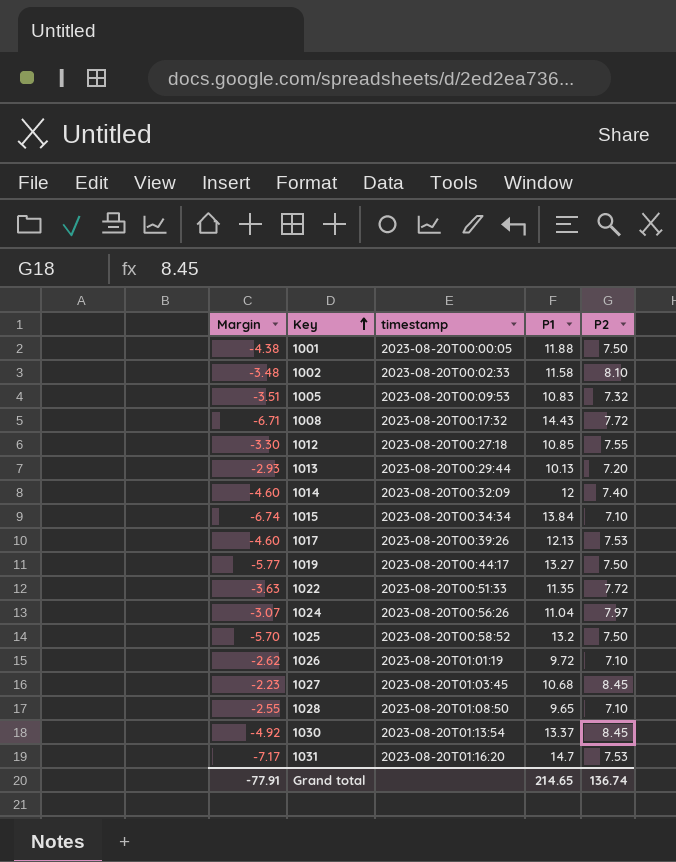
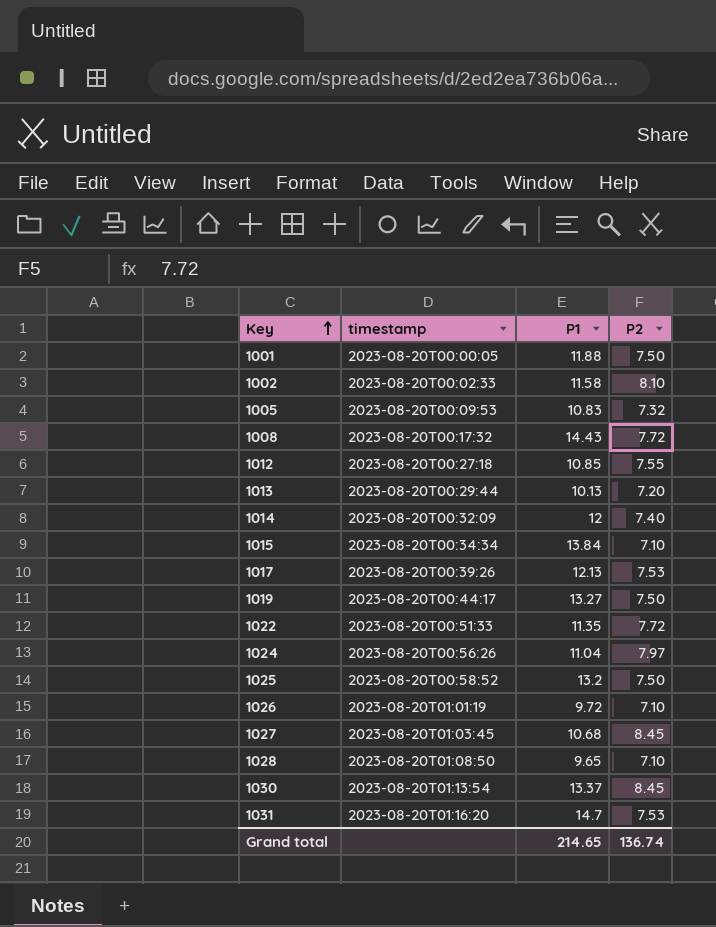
column Margin | formula: [P2] - [P1] -> none

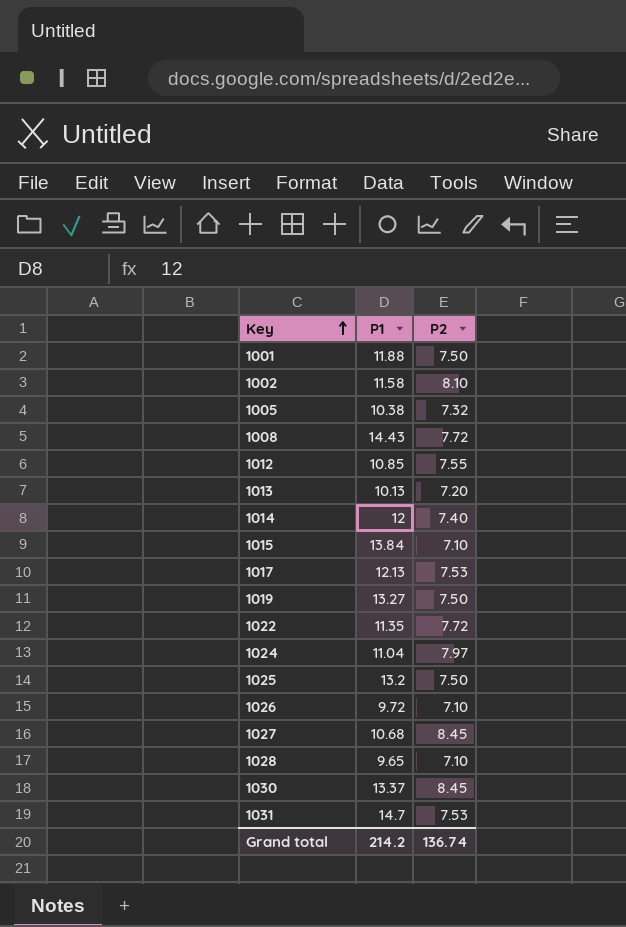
column timestamp | position: 2 -> none
1005 | P1: 10.83 -> 10.38
Grand total | P1: 214.65 -> 214.2

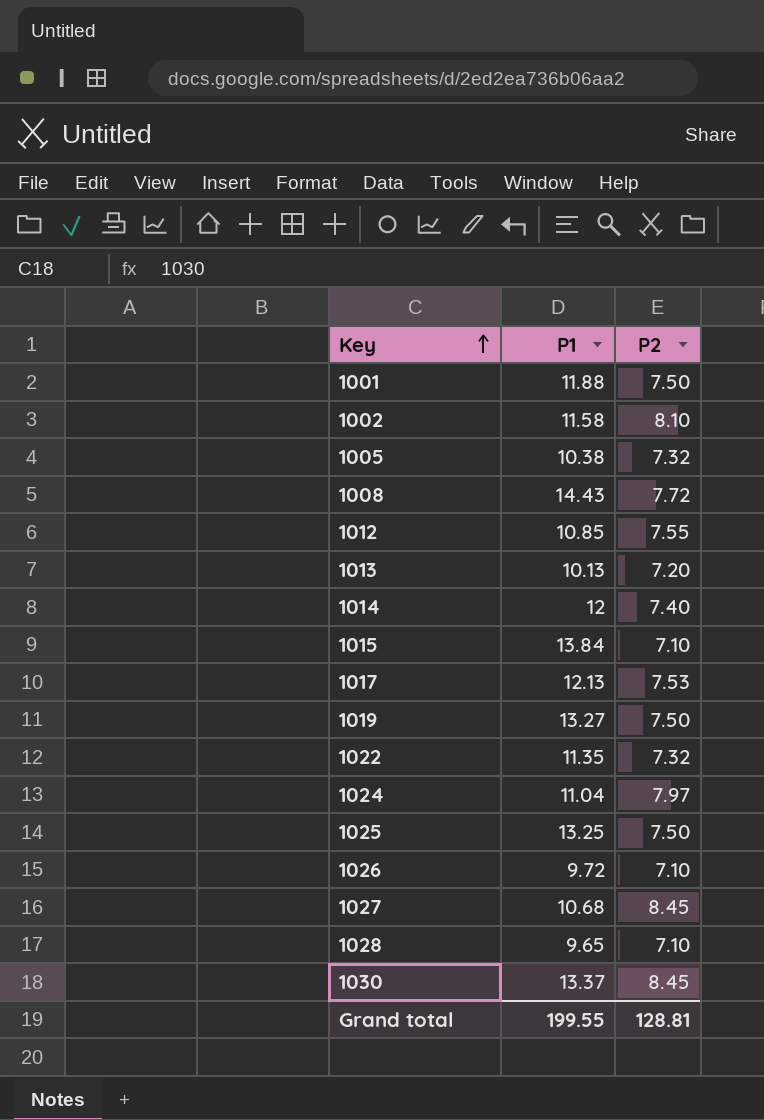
row 1031: 14.7 | 7.53 -> none
1022 | P2: 7.72 -> 7.32
1025 | P1: 13.2 -> 13.25
Grand total | P1: 214.2 -> 199.55
Grand total | P2: 136.74 -> 128.81

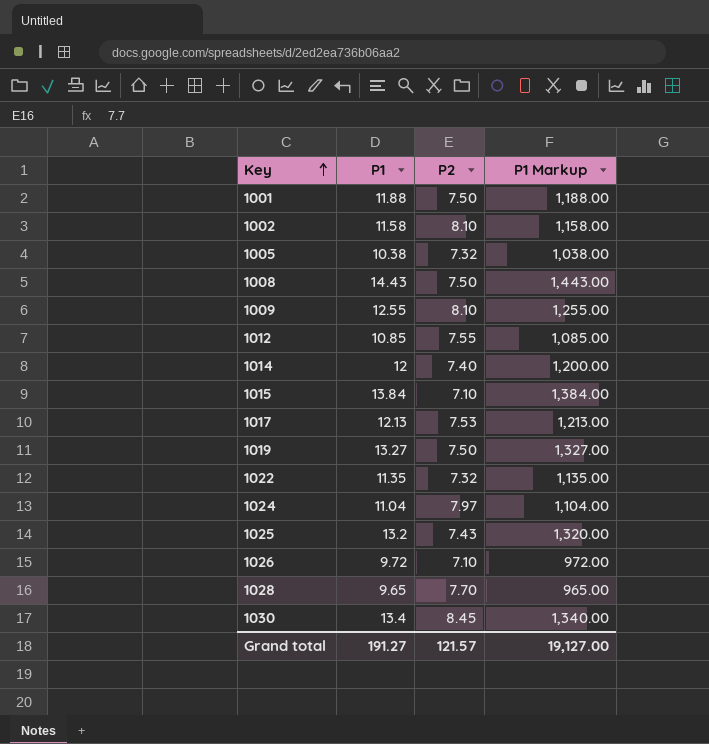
column P1 Markup | formula: none -> [P1] * 100
row 1013: 10.13 | 7.20 -> none
row 1027: 10.68 | 8.45 -> none
1008 | P2: 7.72 -> 7.50
row 1009: none -> 12.55 | 8.10 | 1,255.00
1025 | P1: 13.25 -> 13.2
1025 | P2: 7.50 -> 7.43
1028 | P2: 7.10 -> 7.70
1030 | P1: 13.37 -> 13.4
Grand total | P1: 199.55 -> 191.27
Grand total | P2: 128.81 -> 121.57

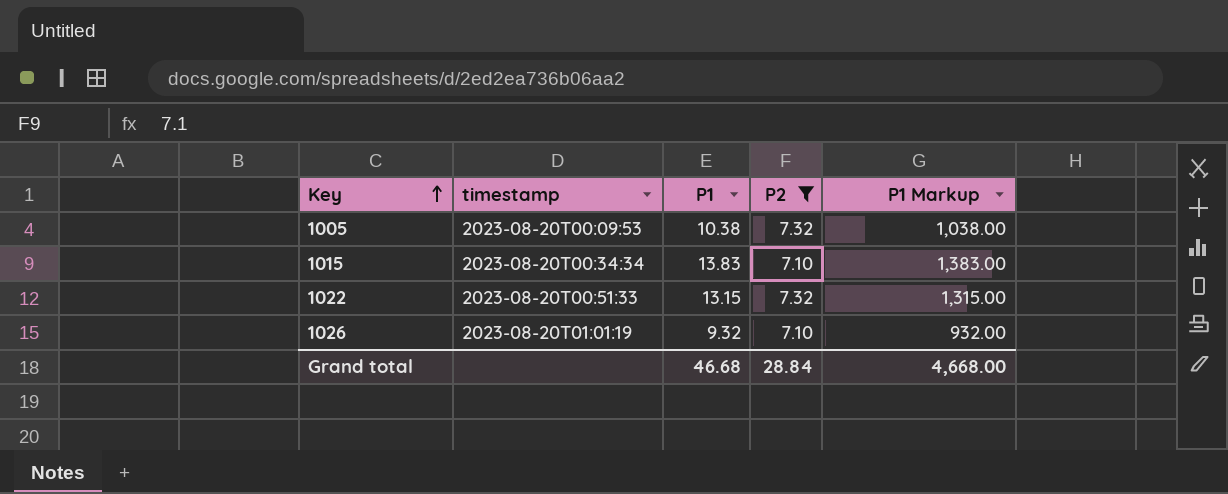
filter: none -> P2 <= 7.32
column timestamp | position: none -> 2
1015 | P1: 13.84 -> 13.83
1015 | P1 Markup: 1,384.00 -> 1,383.00
1022 | P1: 11.35 -> 13.15
1022 | P1 Markup: 1,135.00 -> 1,315.00
1026 | P1: 9.72 -> 9.32
1026 | P1 Markup: 972.00 -> 932.00
Grand total | P1: 191.27 -> 46.68
Grand total | P2: 121.57 -> 28.84
Grand total | P1 Markup: 19,127.00 -> 4,668.00

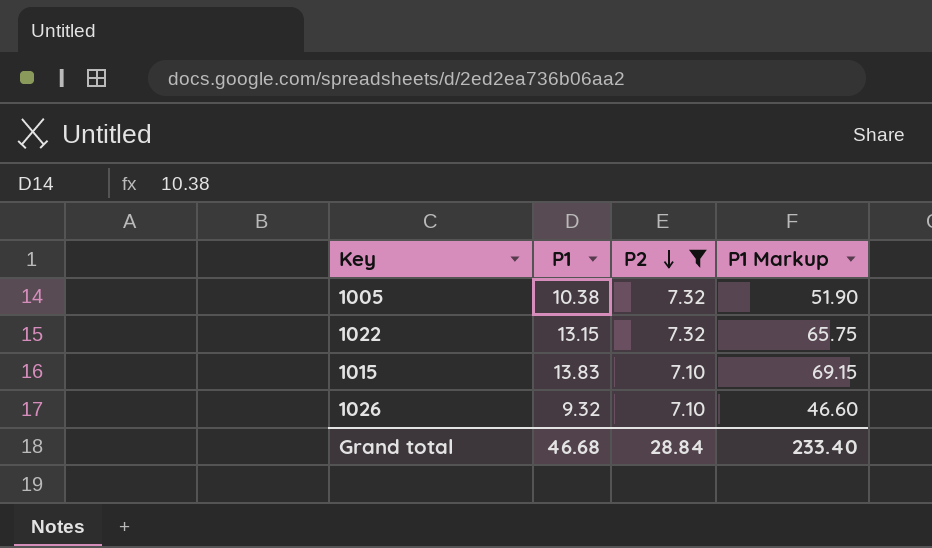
row order: Key ascending -> P2 descending
column timestamp | position: 2 -> none
column P1 Markup | formula: [P1] * 100 -> [P1] * 5
Grand total | P1 Markup: 4,668.00 -> 233.40

